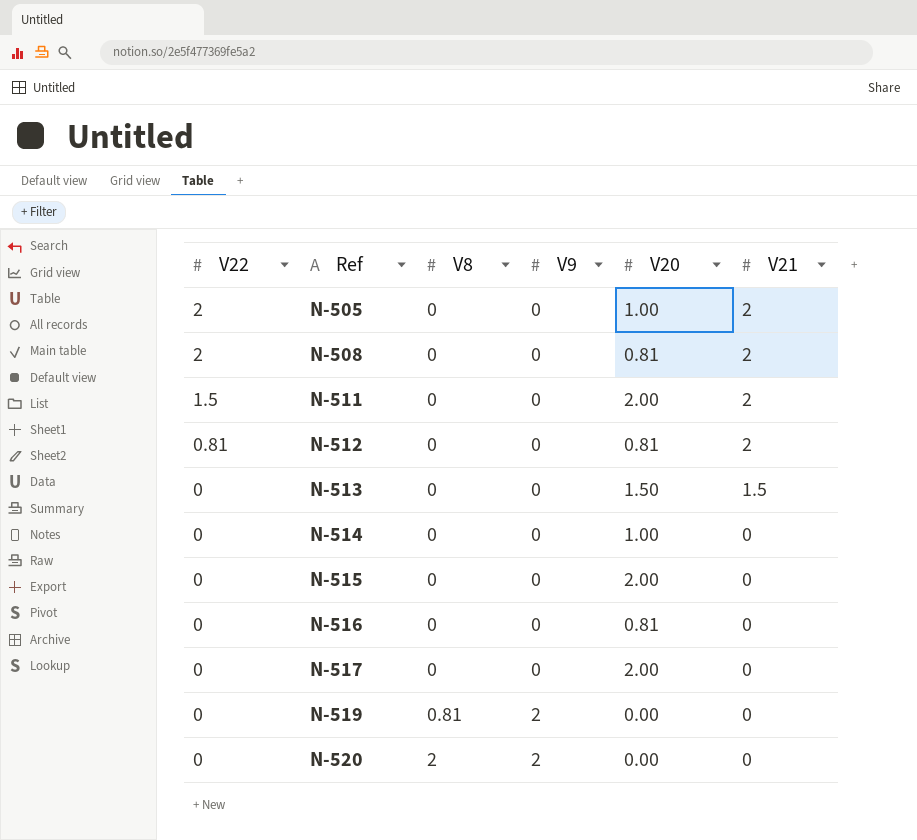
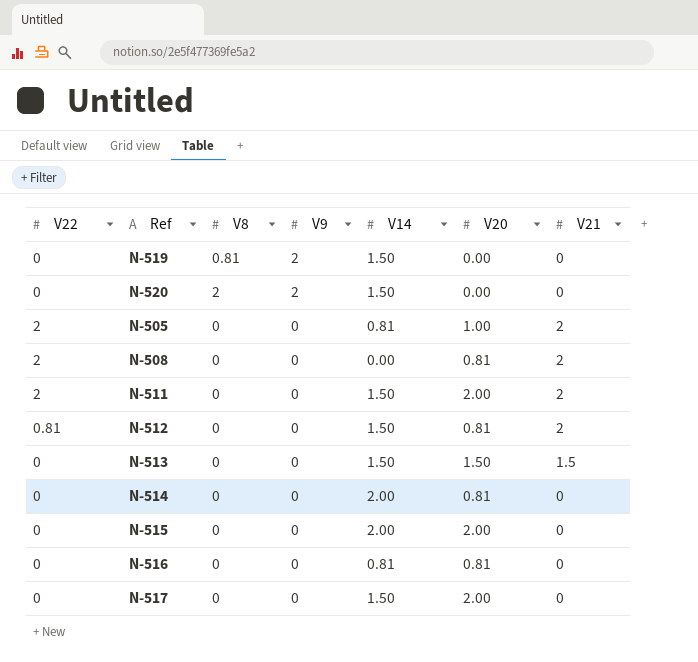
row order: V22 descending -> V9 descending
column V14 | position: none -> 5
N-511 | V22: 1.5 -> 2
N-514 | V20: 1.00 -> 0.81

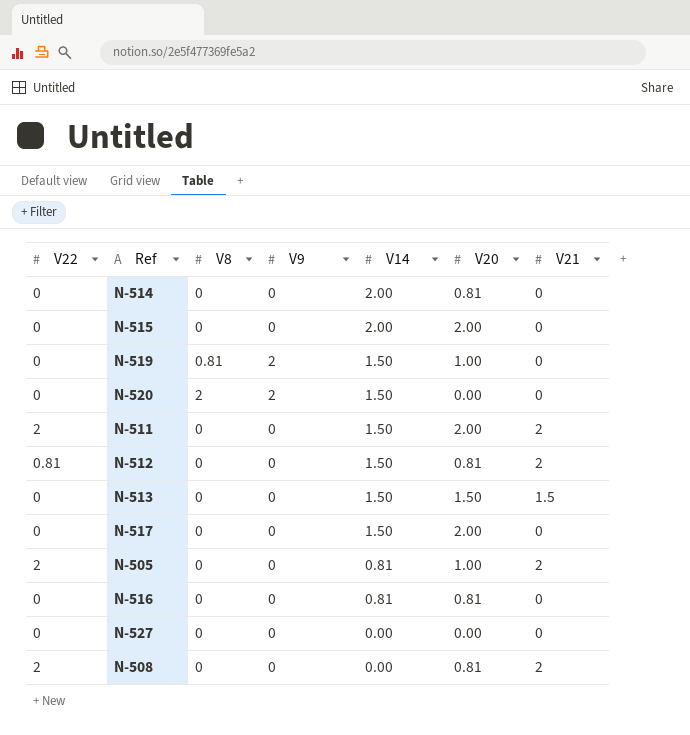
row order: V9 descending -> V14 descending
N-519 | V20: 0.00 -> 1.00
row N-527: none -> 0 | 0 | 0 | 0.00 | 0.00 | 0

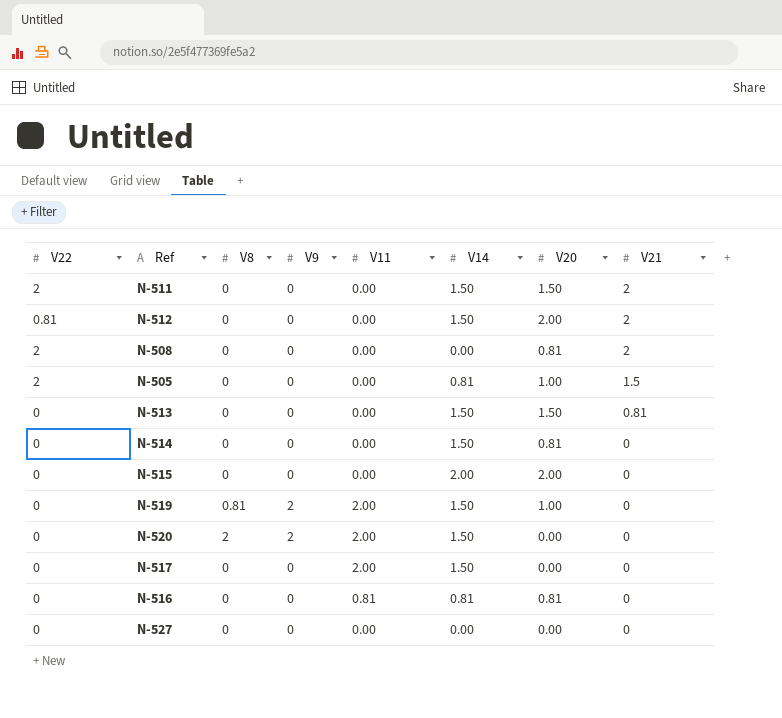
row order: V14 descending -> V21 descending
column V11 | position: none -> 5
N-511 | V20: 2.00 -> 1.50
N-512 | V20: 0.81 -> 2.00
N-505 | V21: 2 -> 1.5
N-513 | V21: 1.5 -> 0.81
N-514 | V14: 2.00 -> 1.50
N-517 | V20: 2.00 -> 0.00

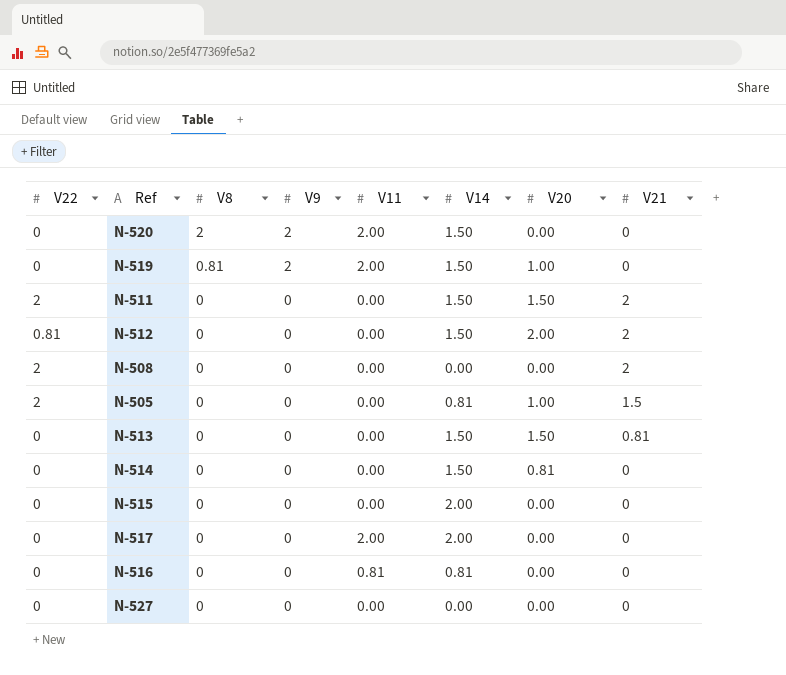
row order: V21 descending -> V8 descending
N-508 | V20: 0.81 -> 0.00
N-515 | V20: 2.00 -> 0.00
N-517 | V14: 1.50 -> 2.00
N-516 | V20: 0.81 -> 0.00

